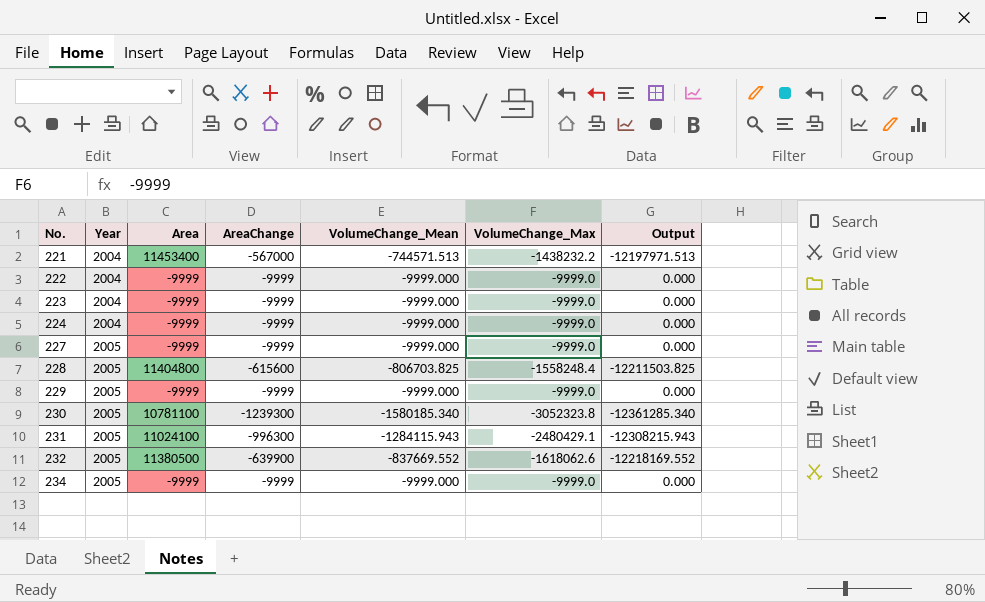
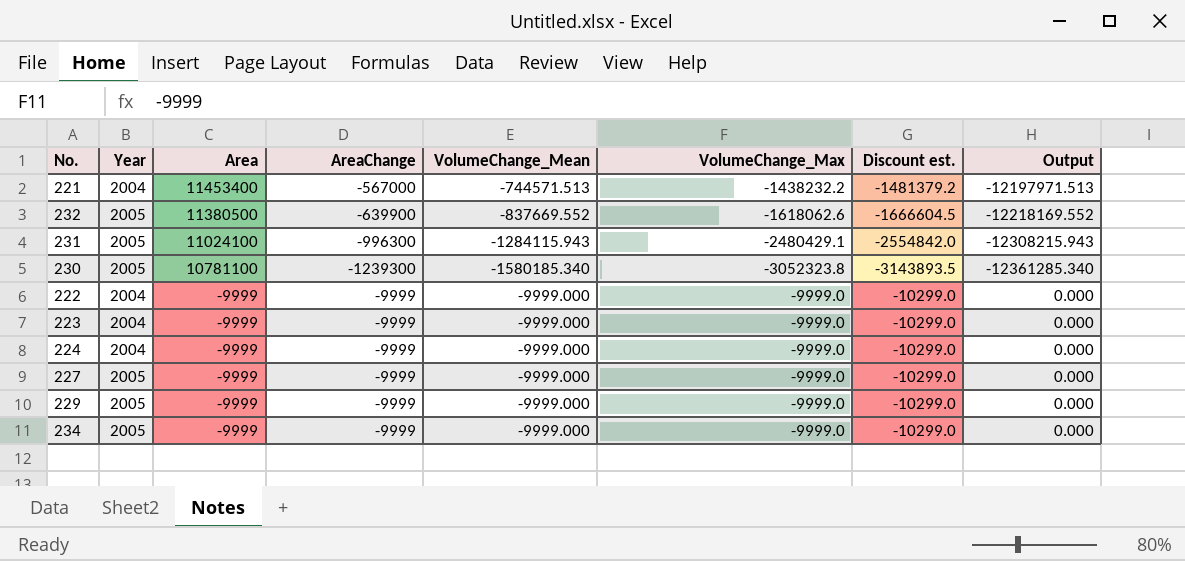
row order: No. ascending -> Area descending
column Discount est. | formula: none -> [VolumeChange_Max] * 1.03
row 228: 2005 | 11404800 | -615600 | -806703.825 | -1558248.4 | -12211503.825 -> none

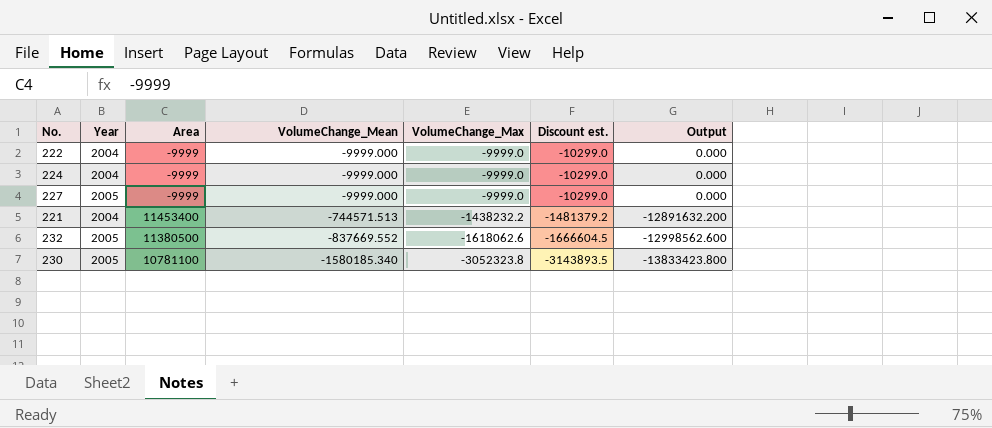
row order: Area descending -> VolumeChange_Mean descending
column AreaChange | position: 4 -> none
column Output | formula: [VolumeChange_Mean] - [Area] -> [VolumeChange_Max] - [Area]
row 231: 2005 | 11024100 | -996300 | -1284115.943 | -2480429.1 | -2554842.0 | -12308215.943 -> none
row 223: 2004 | -9999 | -9999 | -9999.000 | -9999.0 | -10299.0 | 0.000 -> none
row 229: 2005 | -9999 | -9999 | -9999.000 | -9999.0 | -10299.0 | 0.000 -> none
row 234: 2005 | -9999 | -9999 | -9999.000 | -9999.0 | -10299.0 | 0.000 -> none

